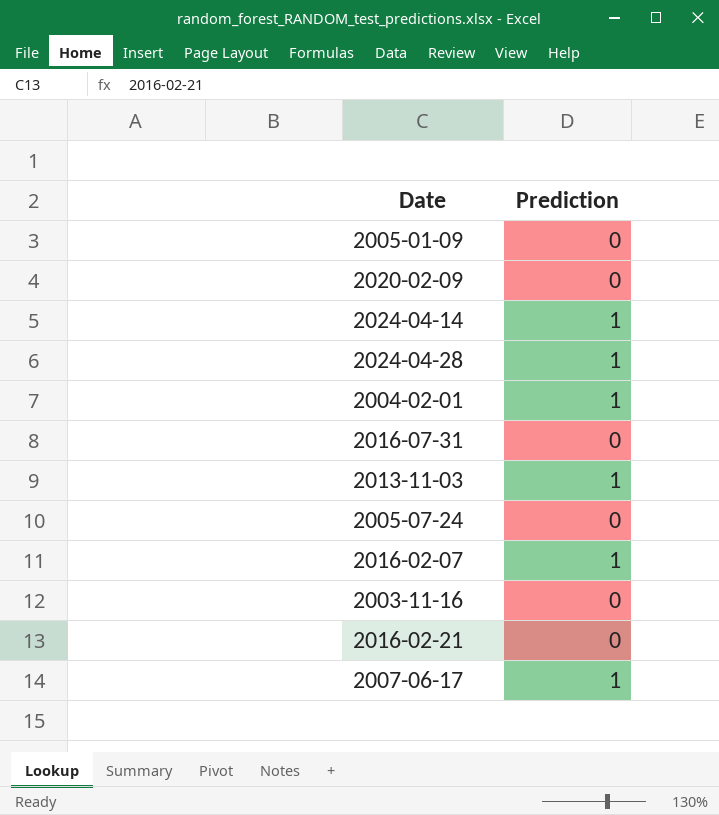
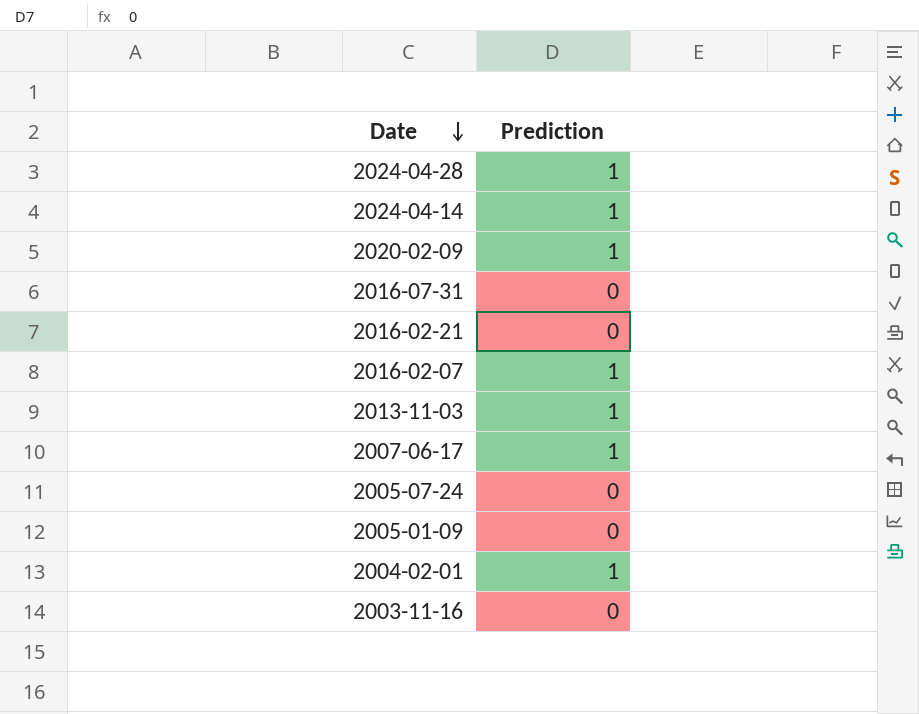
row order: none -> Date descending
2020-02-09 | Prediction: 0 -> 1

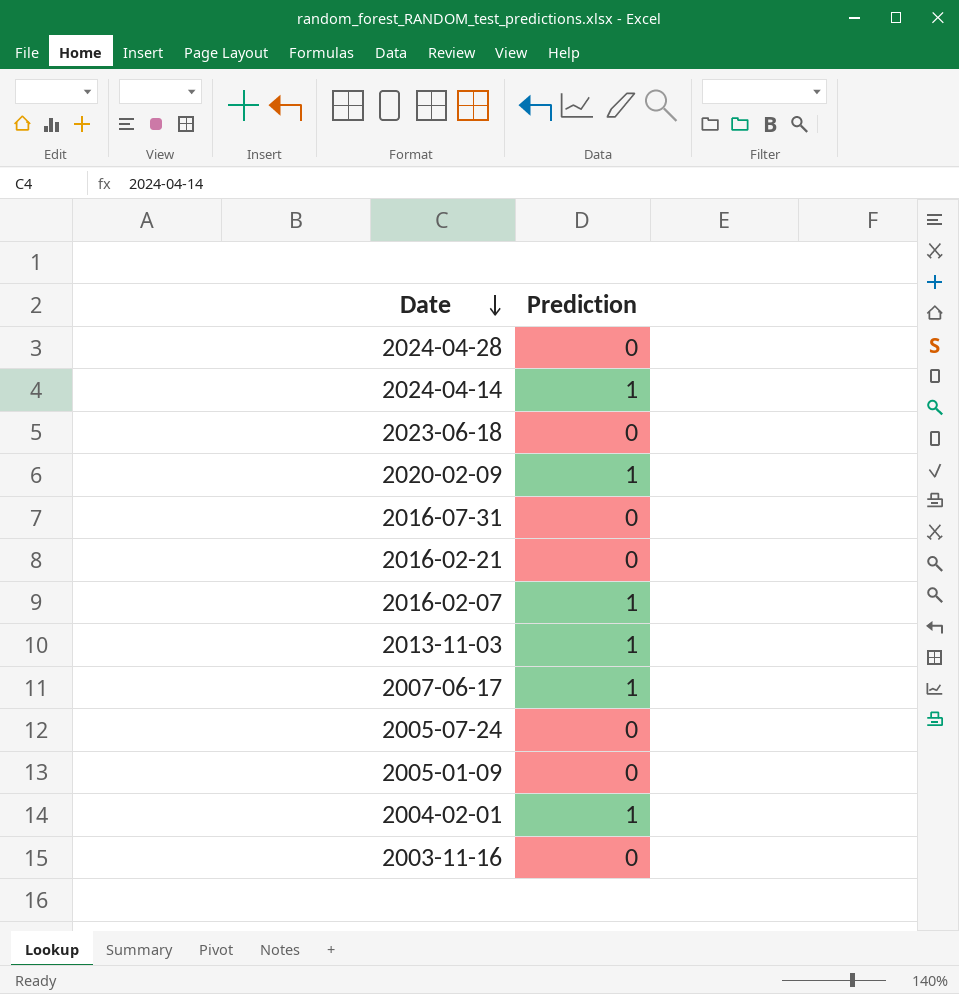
2024-04-28 | Prediction: 1 -> 0
row 2023-06-18: none -> 0

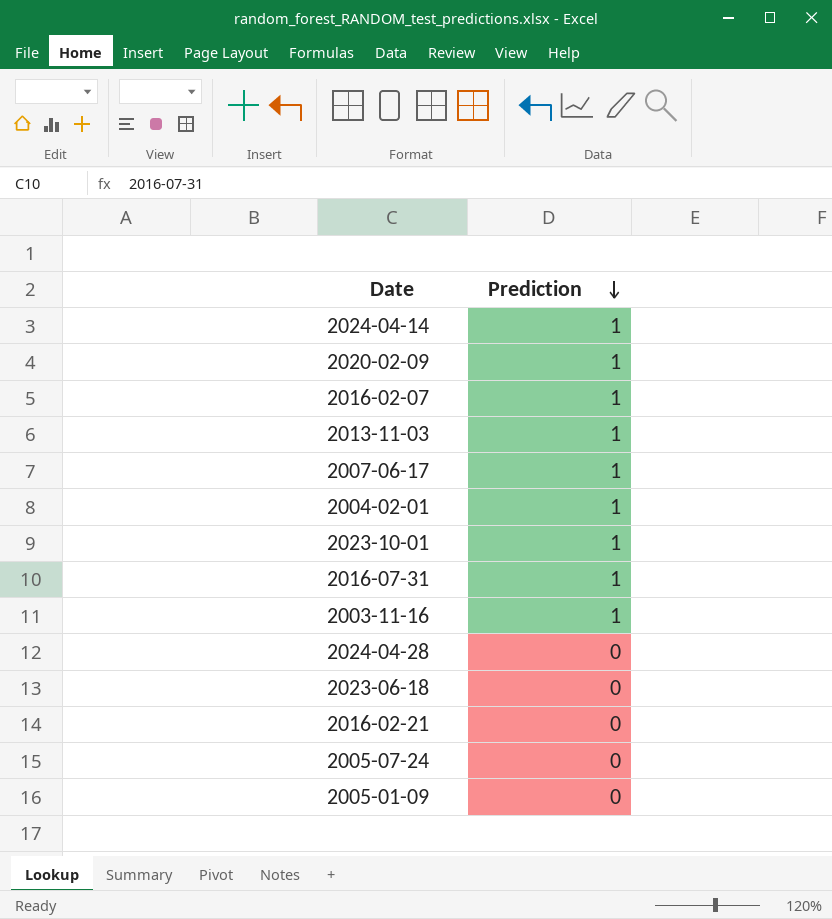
row order: Date descending -> Prediction descending
row 2023-10-01: none -> 1
2016-07-31 | Prediction: 0 -> 1
2003-11-16 | Prediction: 0 -> 1

